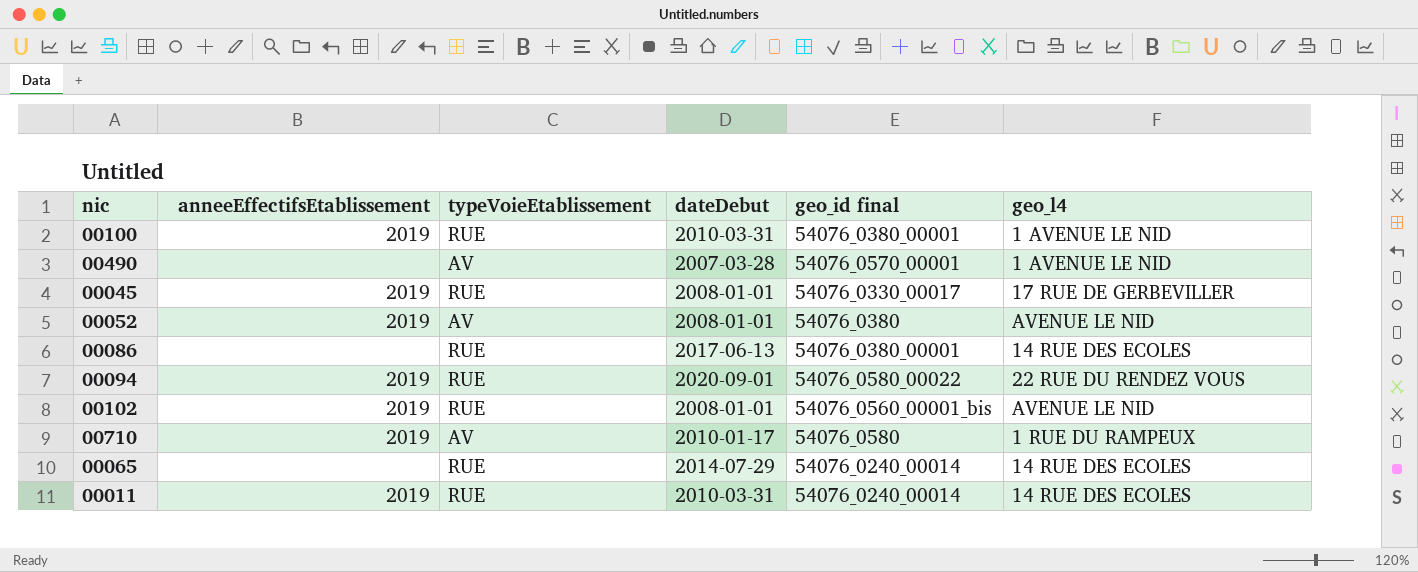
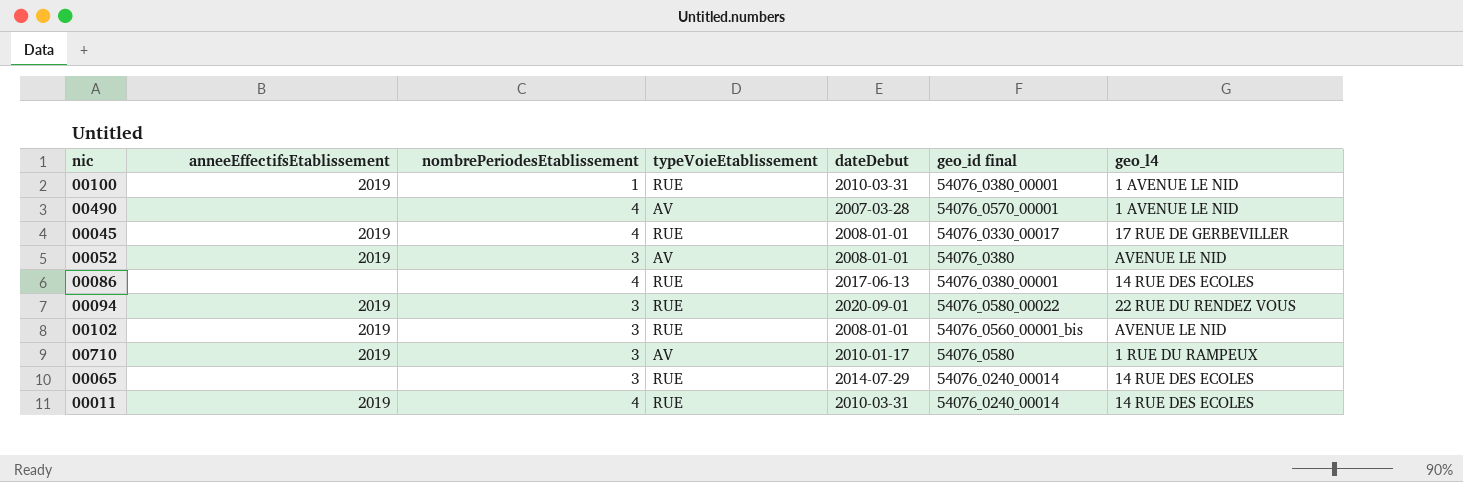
column nombrePeriodesEtablissement | position: none -> 3

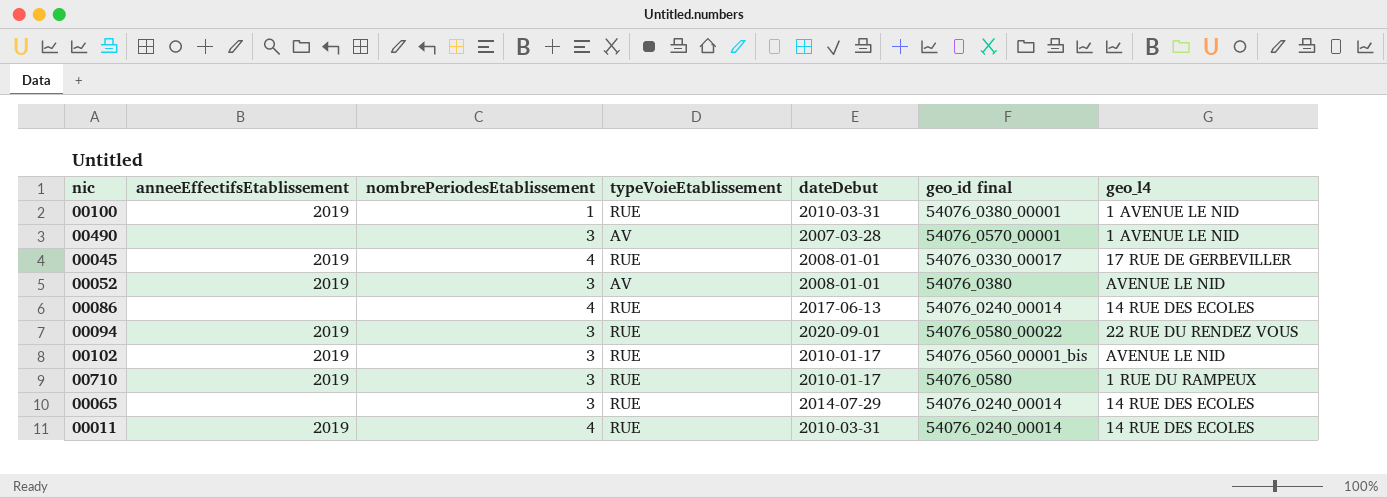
00490 | nombrePeriodesEtablissement: 4 -> 3
00086 | geo_id final: 54076_0380_00001 -> 54076_0240_00014
00102 | dateDebut: 2008-01-01 -> 2010-01-17
00710 | typeVoieEtablissement: AV -> RUE

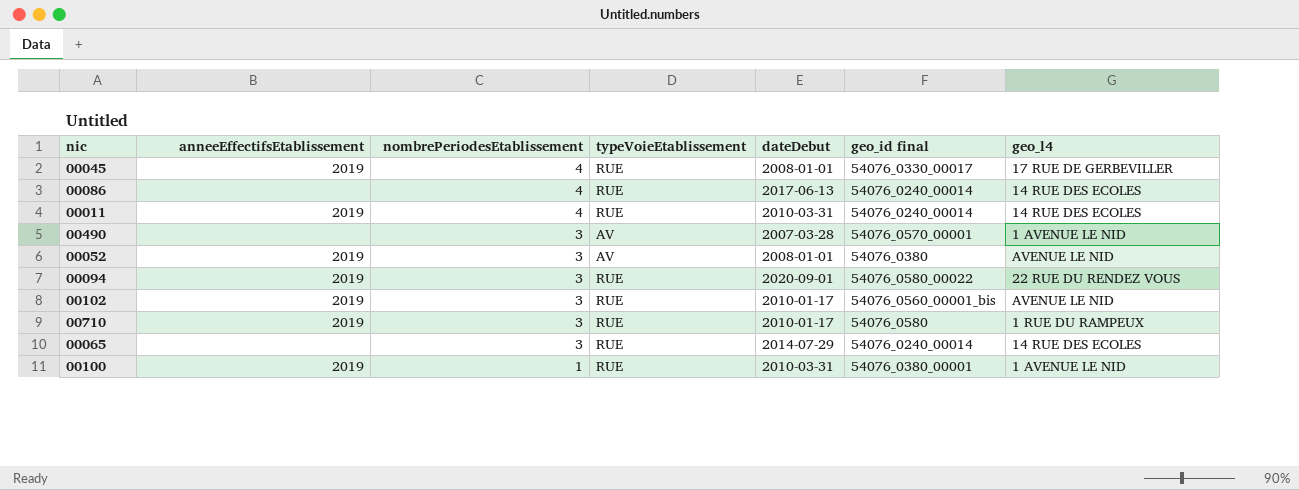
row order: none -> nombrePeriodesEtablissement descending

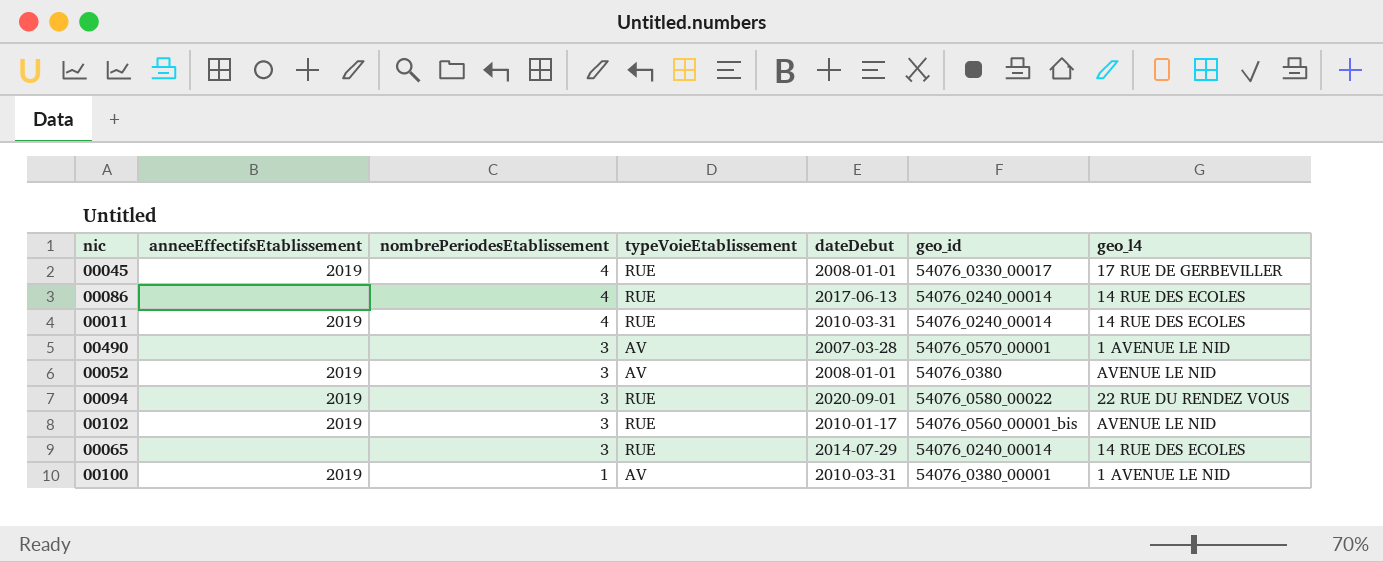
column name: geo_id final -> geo_id
row 00710: 2019 | 3 | RUE | 2010-01-17 | 54076_0580 | 1 RUE DU RAMPEUX -> none
00100 | typeVoieEtablissement: RUE -> AV

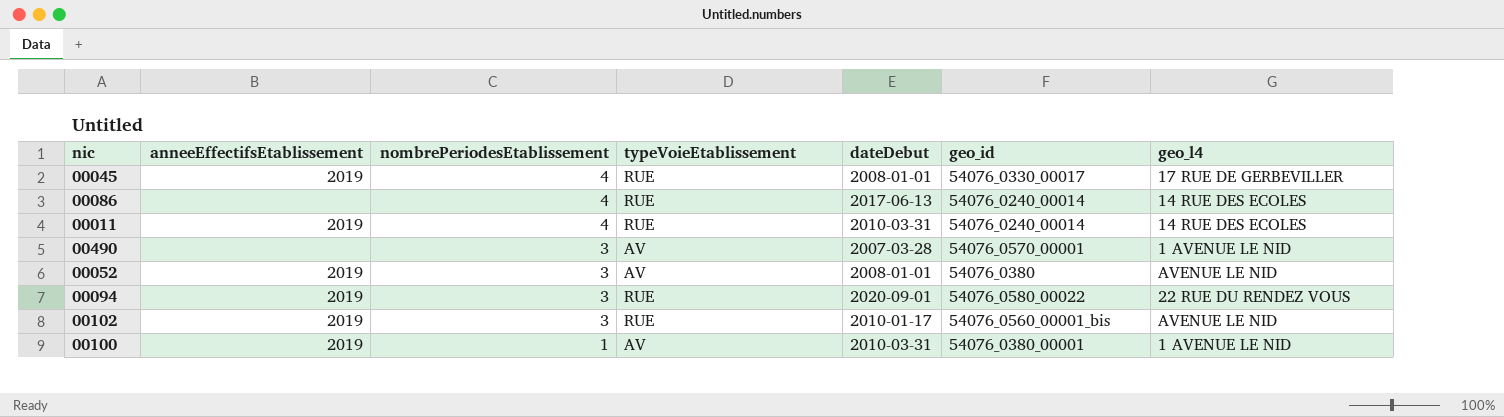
row 00065: none | 3 | RUE | 2014-07-29 | 54076_0240_00014 | 14 RUE DES ECOLES -> none

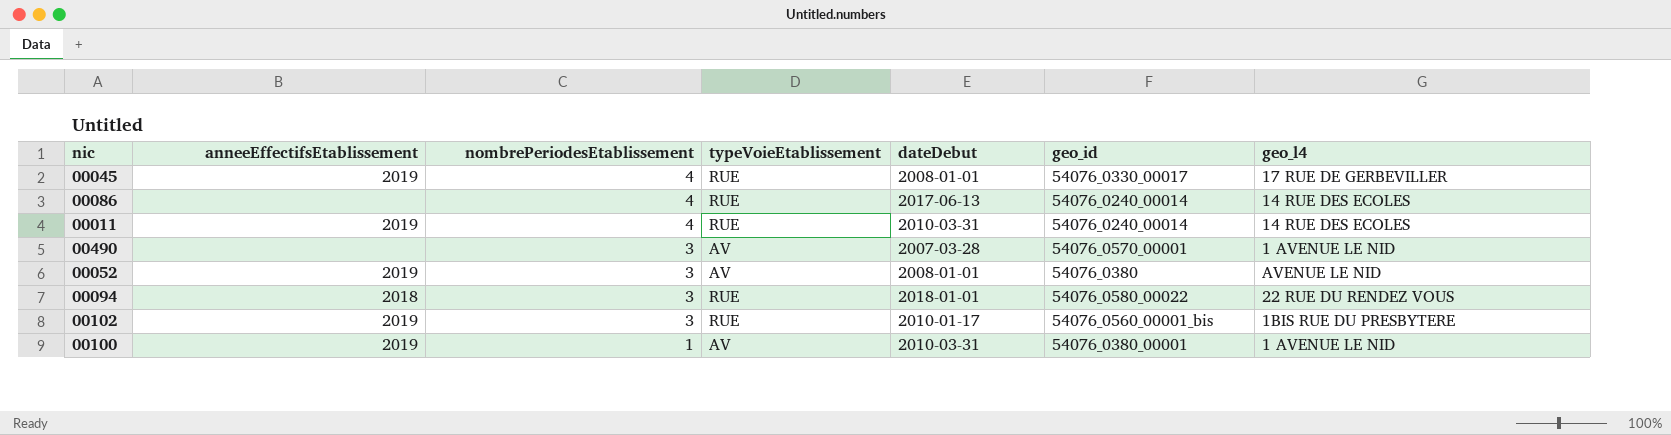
00094 | anneeEffectifsEtablissement: 2019 -> 2018
00094 | dateDebut: 2020-09-01 -> 2018-01-01
00102 | geo_l4: AVENUE LE NID -> 1BIS RUE DU PRESBYTERE

